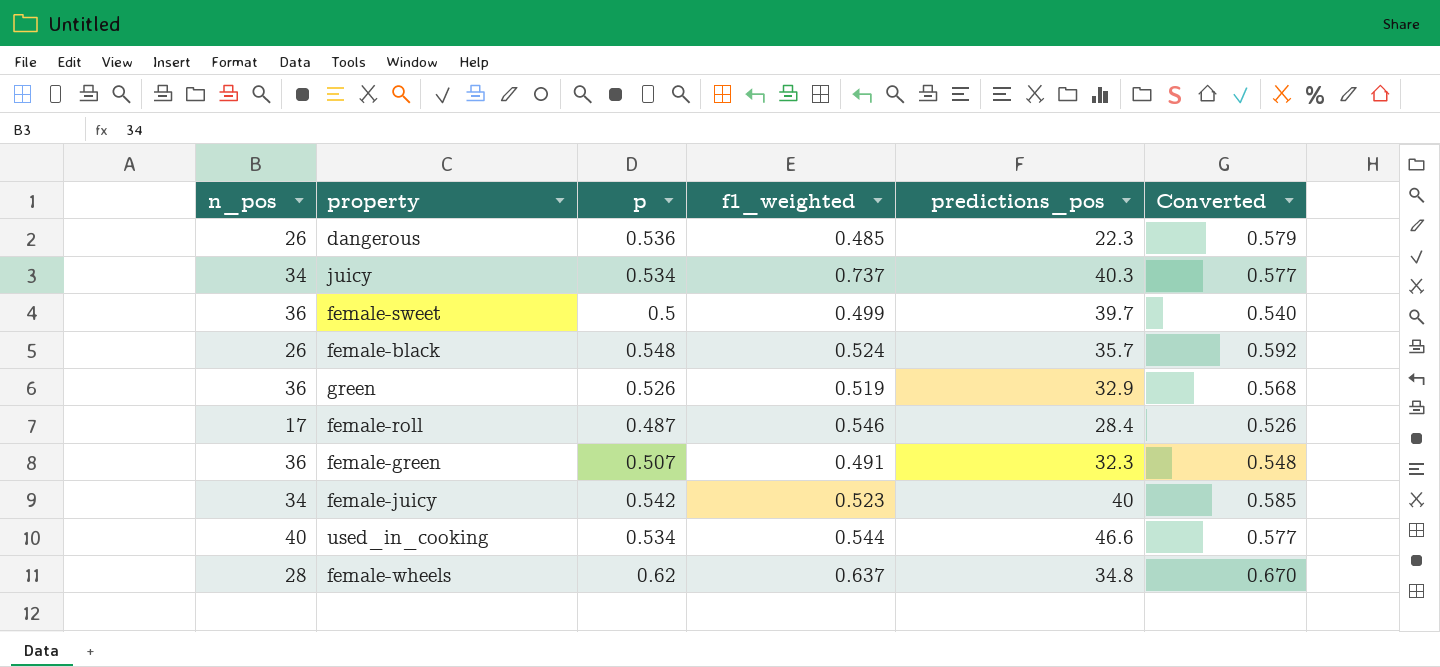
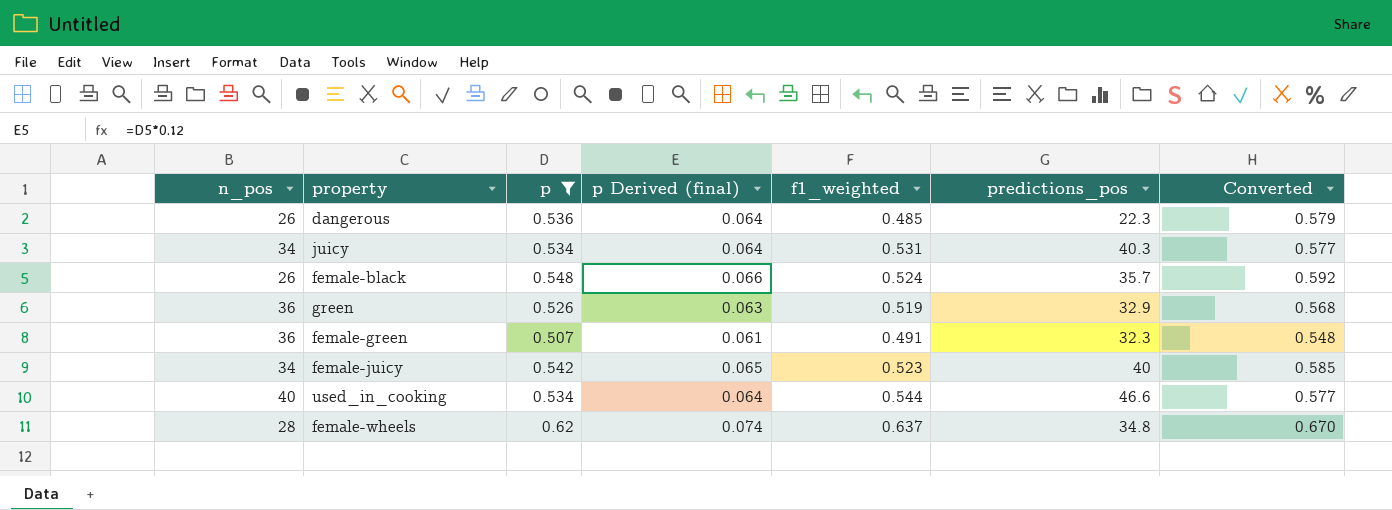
filter: none -> p >= 0.507
column p Derived (final) | formula: none -> [p] * 0.12
juicy | f1_weighted: 0.737 -> 0.531

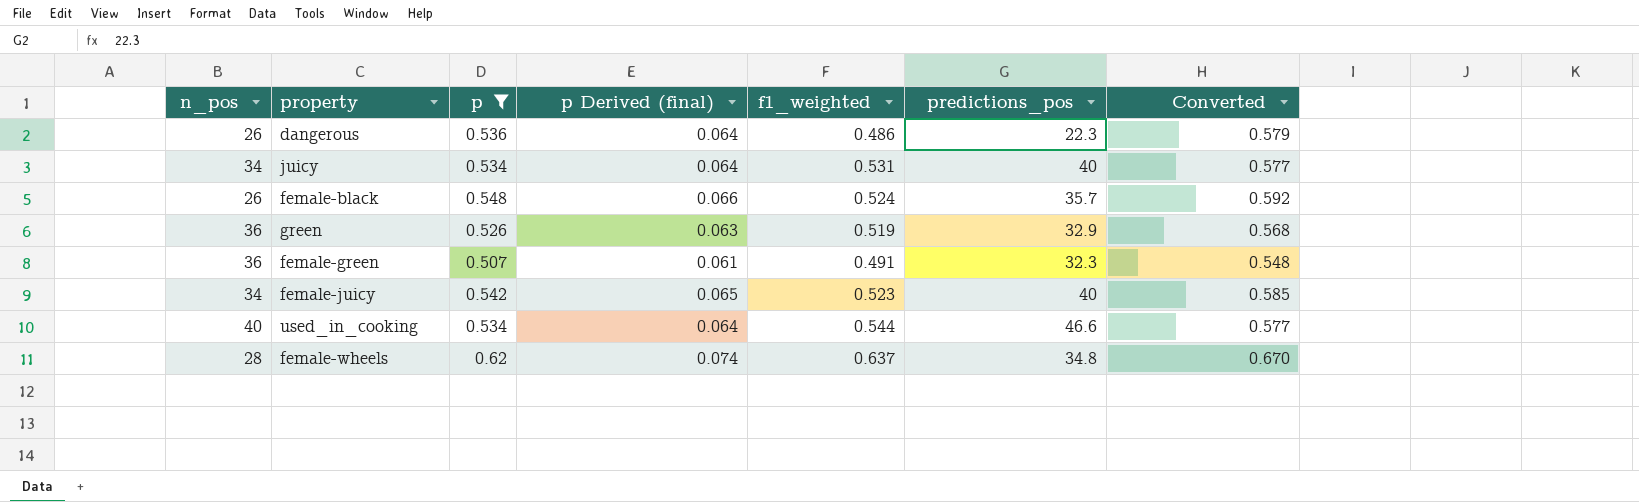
dangerous | f1_weighted: 0.485 -> 0.486
juicy | predictions_pos: 40.3 -> 40

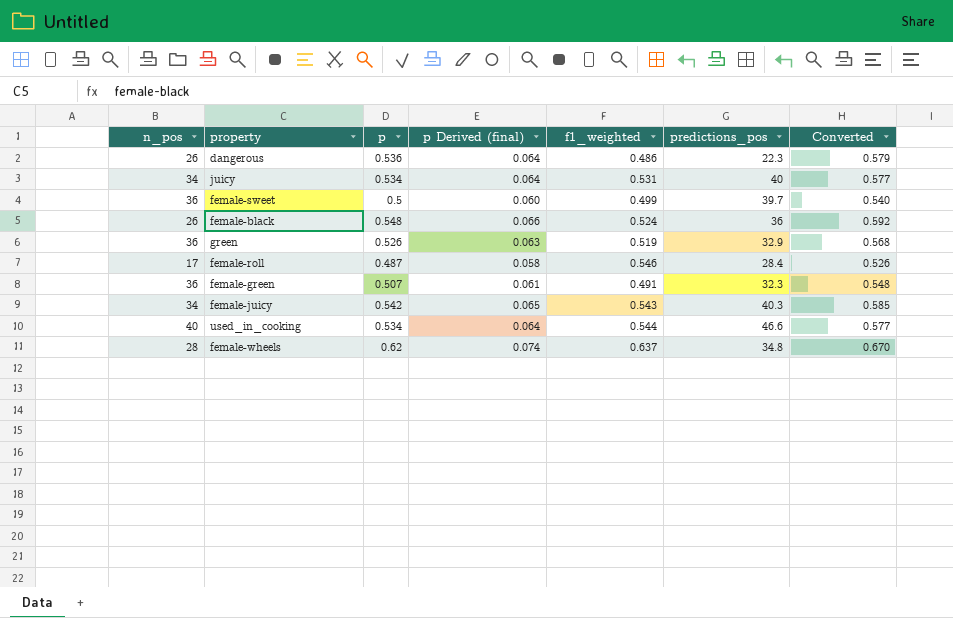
filter: p >= 0.507 -> none
female-black | predictions_pos: 35.7 -> 36
female-juicy | f1_weighted: 0.523 -> 0.543
female-juicy | predictions_pos: 40 -> 40.3

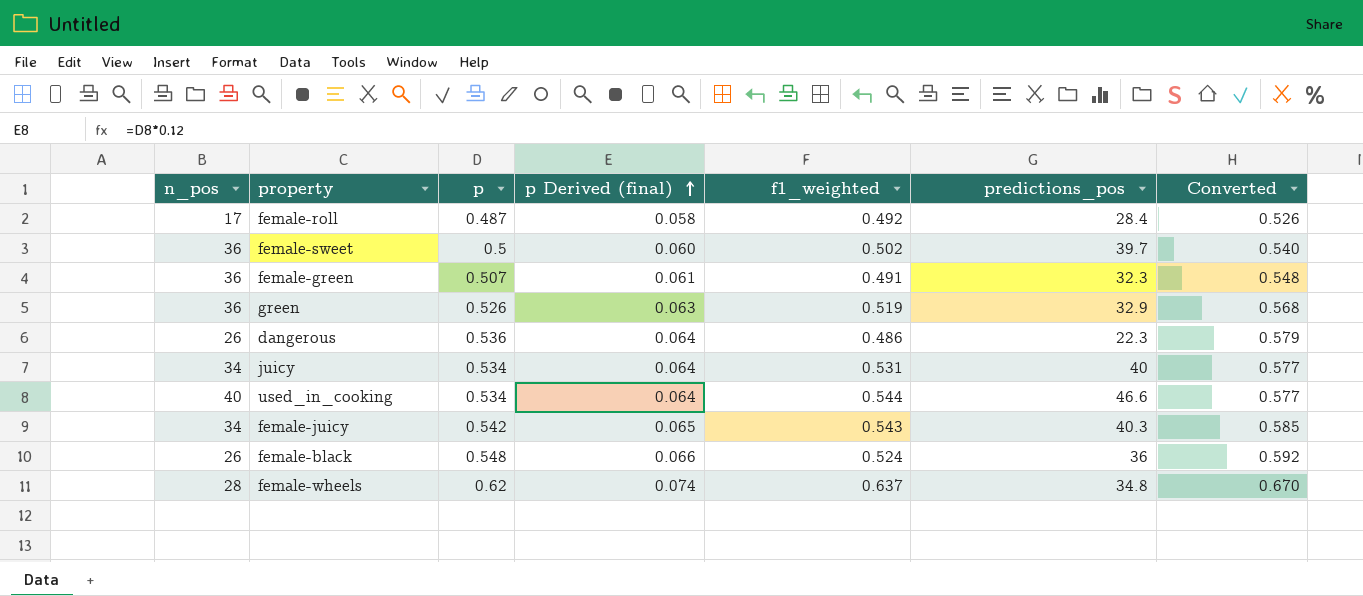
row order: none -> p Derived (final) ascending
female-roll | f1_weighted: 0.546 -> 0.492
female-sweet | f1_weighted: 0.499 -> 0.502

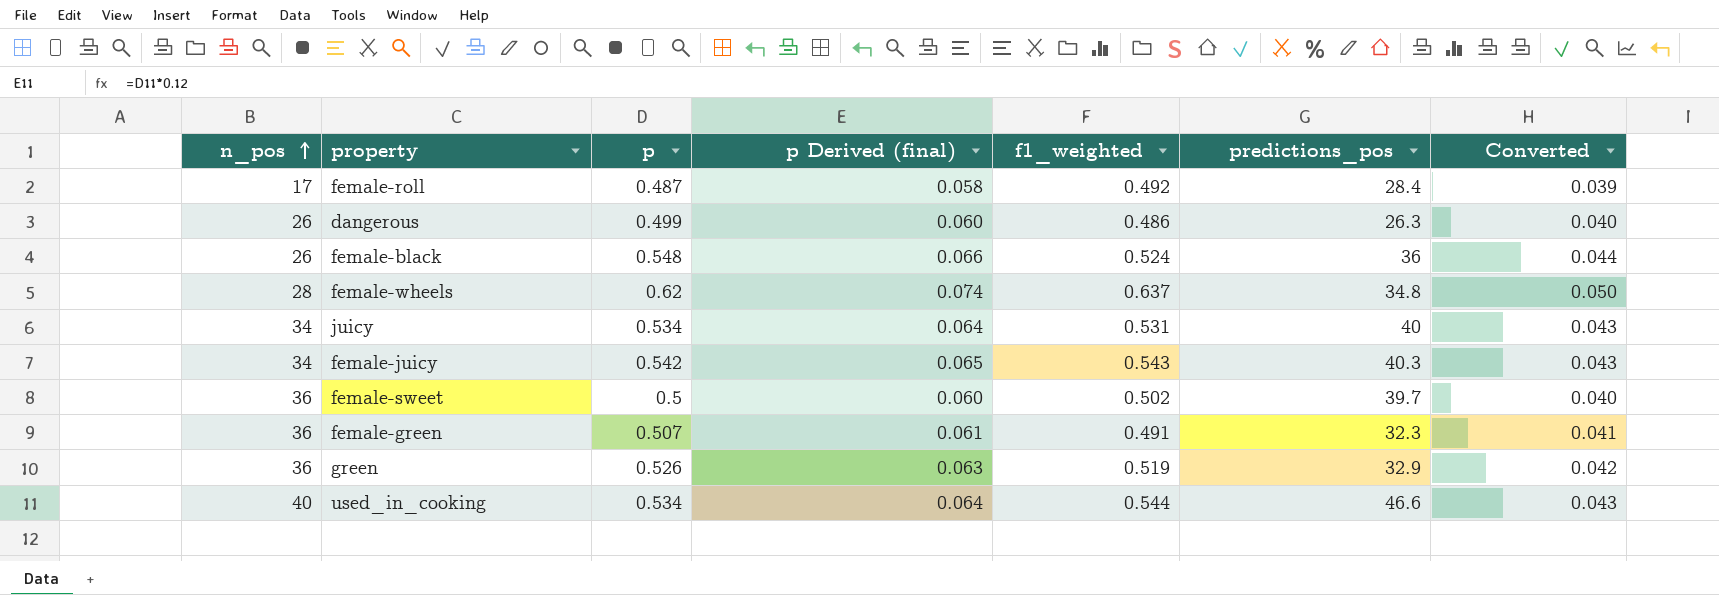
row order: p Derived (final) ascending -> n_pos ascending
column Converted | formula: [p] * 1.08 -> [p] * 0.08
dangerous | p: 0.536 -> 0.499
dangerous | p Derived (final): 0.064 -> 0.060
dangerous | predictions_pos: 22.3 -> 26.3

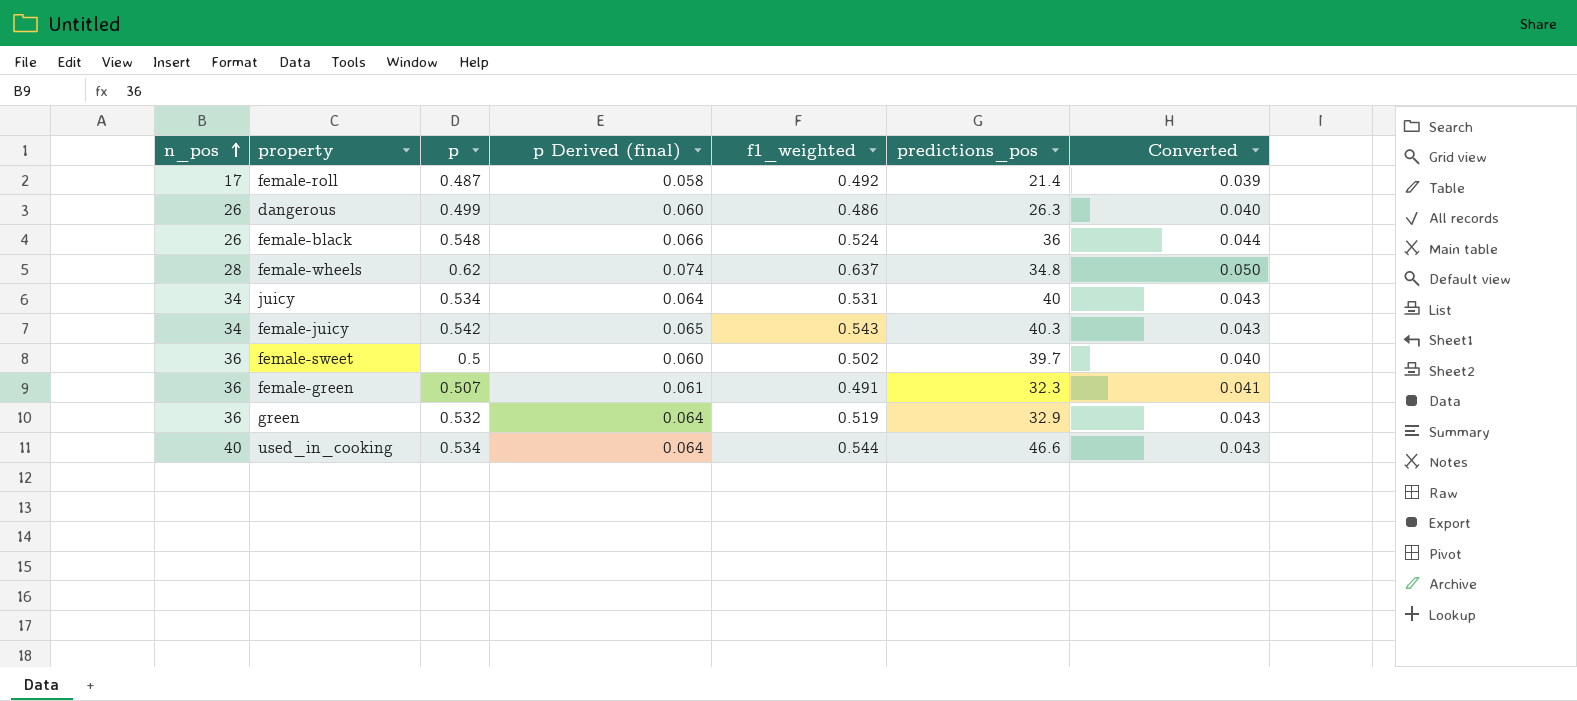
female-roll | predictions_pos: 28.4 -> 21.4
green | p: 0.526 -> 0.532
green | p Derived (final): 0.063 -> 0.064
green | Converted: 0.042 -> 0.043

